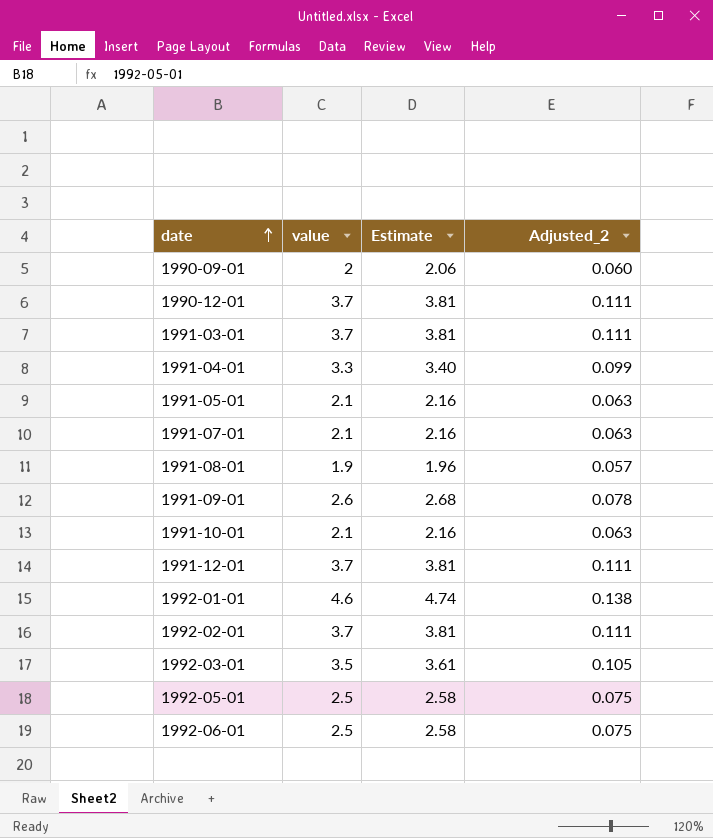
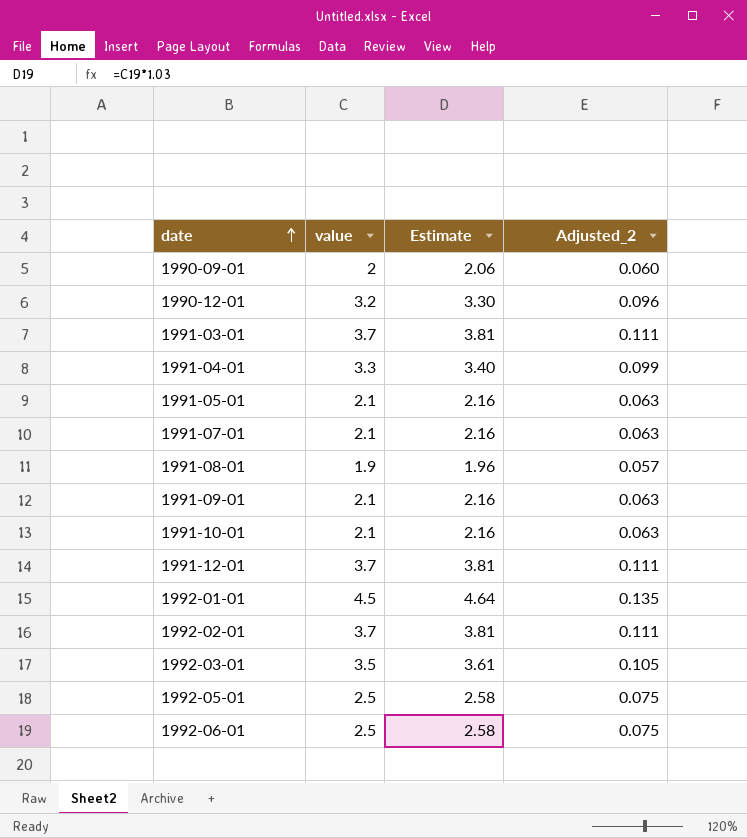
1990-12-01 | value: 3.7 -> 3.2
1990-12-01 | Estimate: 3.81 -> 3.30
1990-12-01 | Adjusted_2: 0.111 -> 0.096
1991-09-01 | value: 2.6 -> 2.1
1991-09-01 | Estimate: 2.68 -> 2.16
1991-09-01 | Adjusted_2: 0.078 -> 0.063
1992-01-01 | value: 4.6 -> 4.5
1992-01-01 | Estimate: 4.74 -> 4.64
1992-01-01 | Adjusted_2: 0.138 -> 0.135

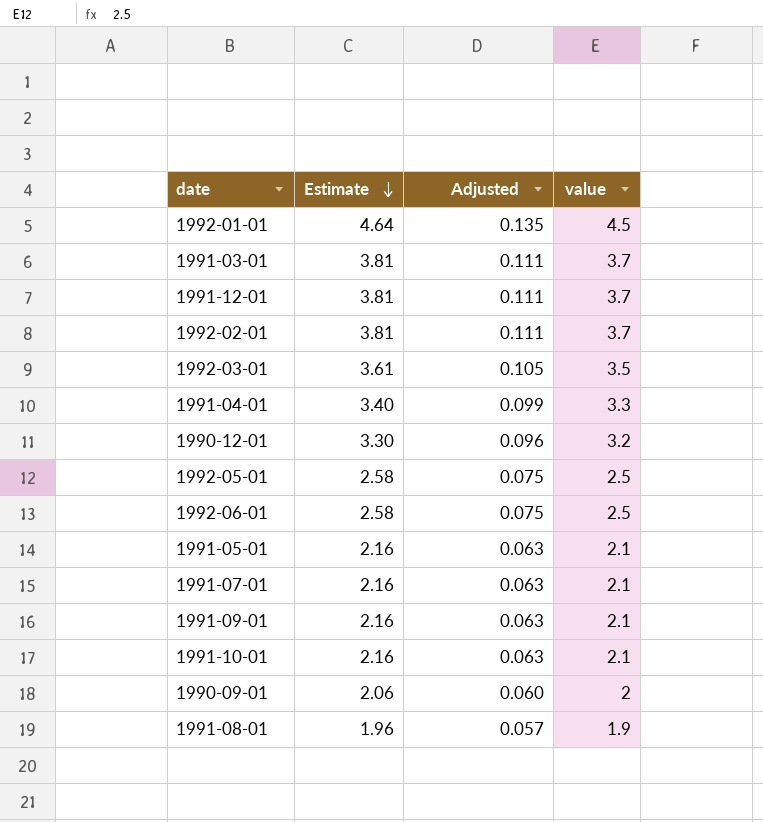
row order: date ascending -> Estimate descending
column name: Adjusted_2 -> Adjusted
column value | position: 2 -> 4

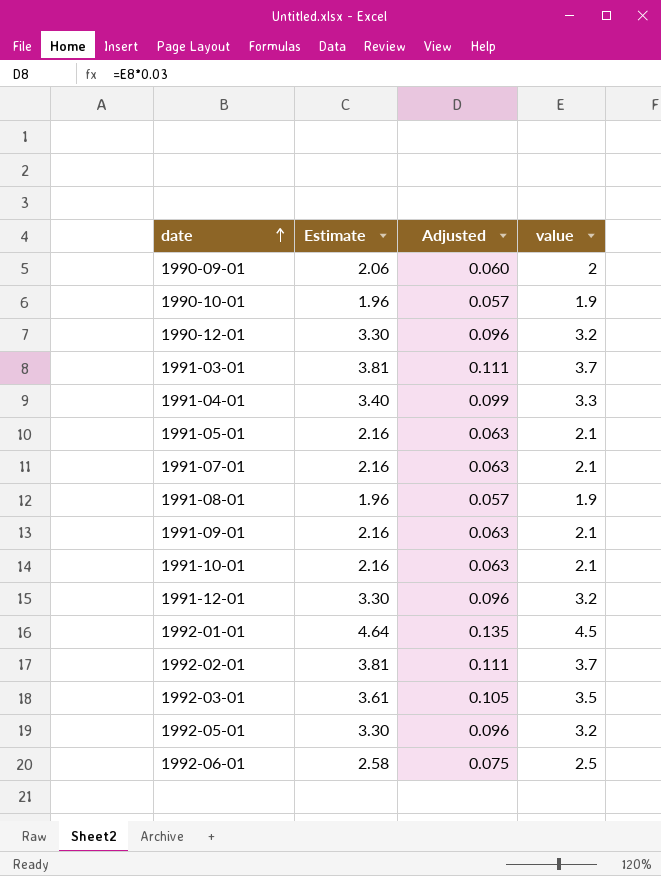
row order: Estimate descending -> date ascending
row 1990-10-01: none -> 1.96 | 0.057 | 1.9
1991-12-01 | Estimate: 3.81 -> 3.30
1991-12-01 | Adjusted: 0.111 -> 0.096
1991-12-01 | value: 3.7 -> 3.2
1992-05-01 | Estimate: 2.58 -> 3.30
1992-05-01 | Adjusted: 0.075 -> 0.096
1992-05-01 | value: 2.5 -> 3.2

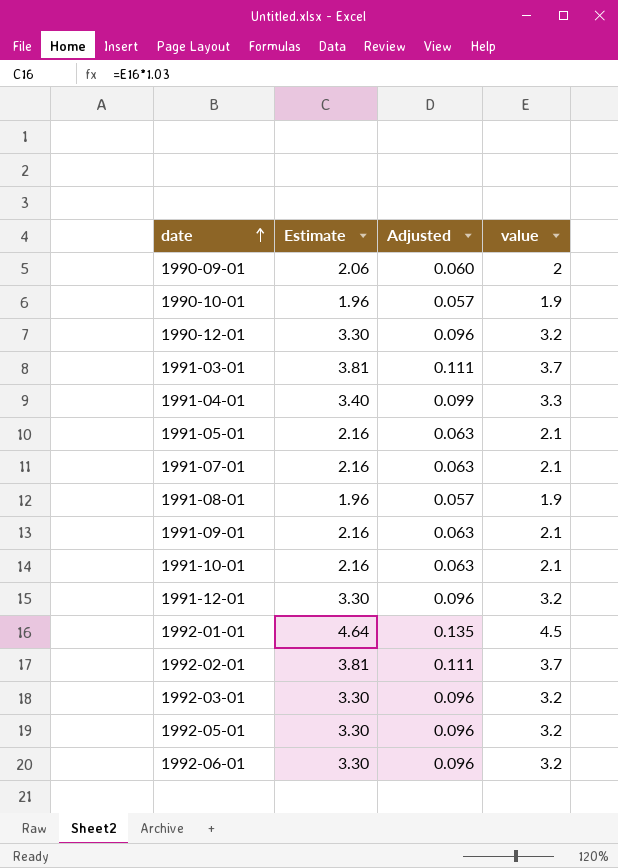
1992-03-01 | Estimate: 3.61 -> 3.30
1992-03-01 | Adjusted: 0.105 -> 0.096
1992-03-01 | value: 3.5 -> 3.2
1992-06-01 | Estimate: 2.58 -> 3.30
1992-06-01 | Adjusted: 0.075 -> 0.096
1992-06-01 | value: 2.5 -> 3.2

